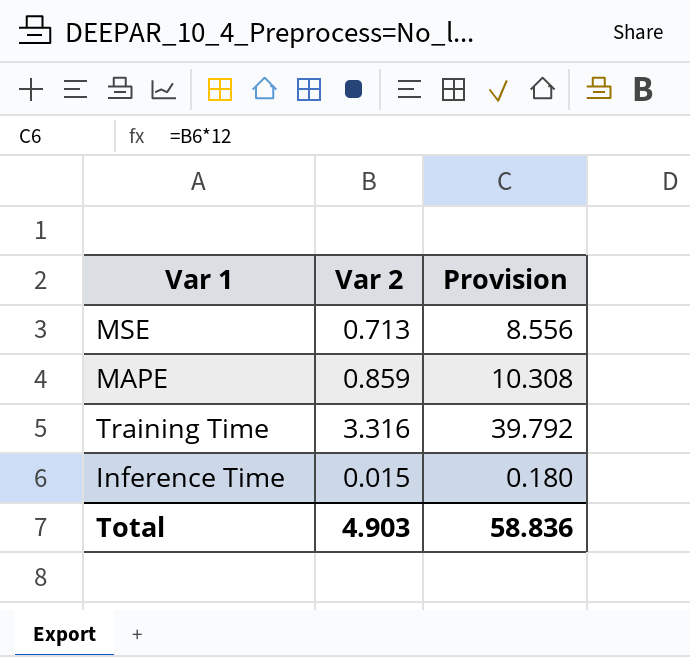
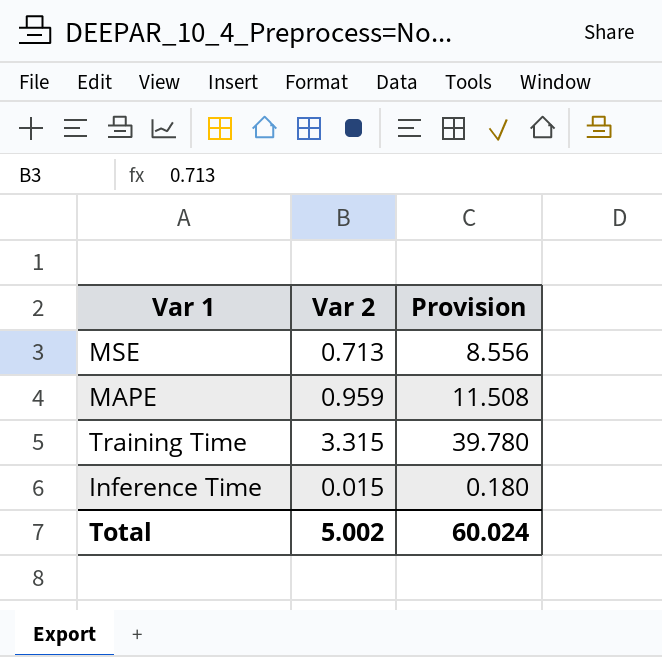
MAPE | Var 2: 0.859 -> 0.959
MAPE | Provision: 10.308 -> 11.508
Training Time | Var 2: 3.316 -> 3.315
Training Time | Provision: 39.792 -> 39.780
Total | Var 2: 4.903 -> 5.002
Total | Provision: 58.836 -> 60.024

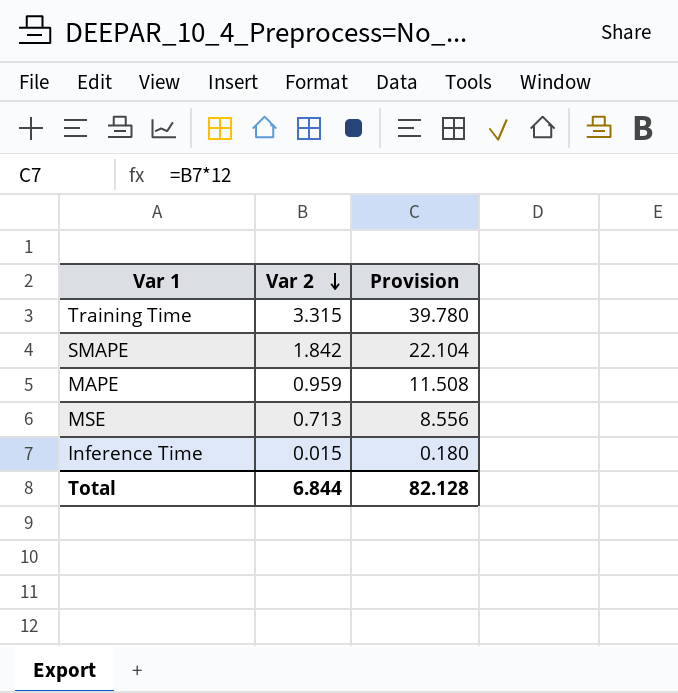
row order: none -> Var 2 descending
row SMAPE: none -> 1.842 | 22.104
Total | Var 2: 5.002 -> 6.844
Total | Provision: 60.024 -> 82.128

